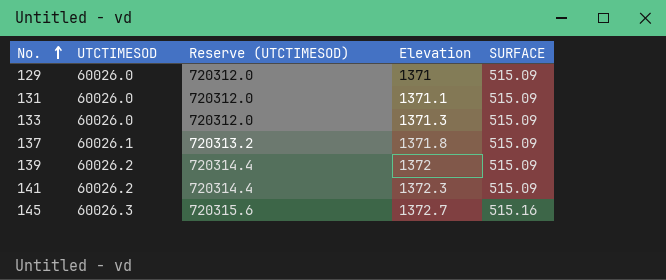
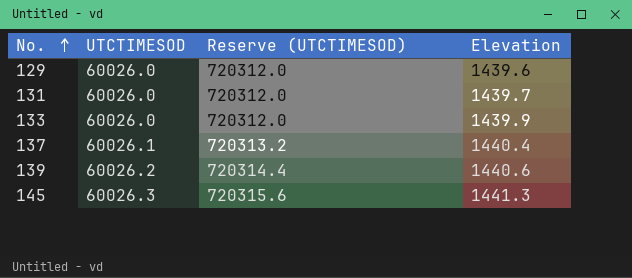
column SURFACE | position: 5 -> none
row 141: 60026.2 | 720314.4 | 1372.3 | 515.09 -> none
129 | Elevation: 1371 -> 1439.6
131 | Elevation: 1371.1 -> 1439.7
133 | Elevation: 1371.3 -> 1439.9
137 | Elevation: 1371.8 -> 1440.4
139 | Elevation: 1372 -> 1440.6
145 | Elevation: 1372.7 -> 1441.3

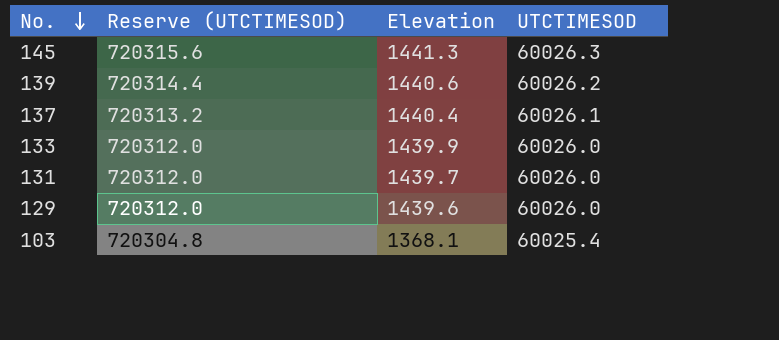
row order: No. ascending -> No. descending
column UTCTIMESOD | position: 2 -> 4
row 103: none -> 720304.8 | 1368.1 | 60025.4

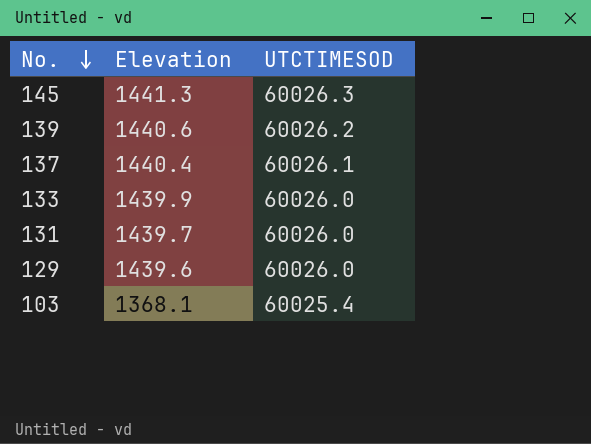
column Reserve (UTCTIMESOD) | formula: [UTCTIMESOD] * 12 -> none

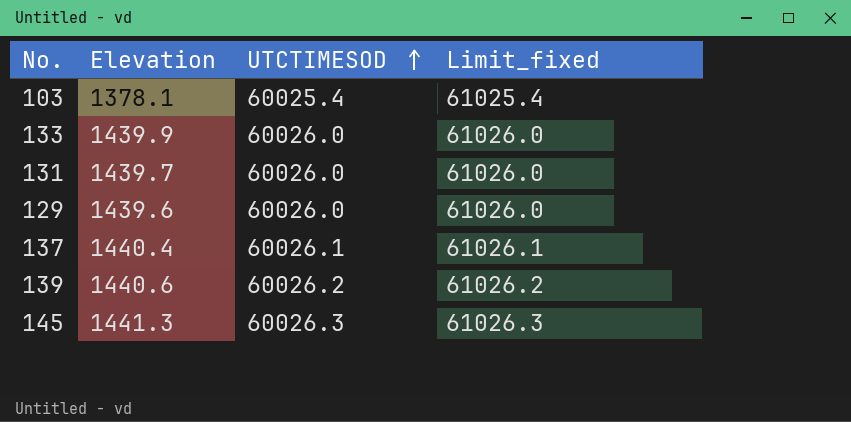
row order: No. descending -> UTCTIMESOD ascending
column Limit_fixed | formula: none -> [UTCTIMESOD] + 1000
103 | Elevation: 1368.1 -> 1378.1

